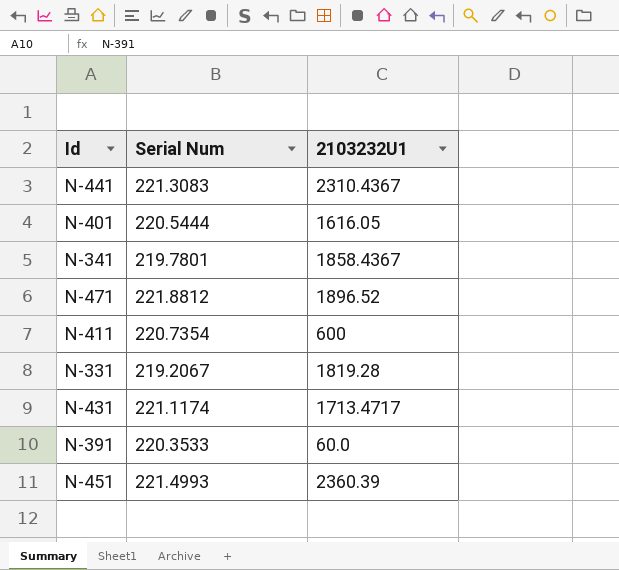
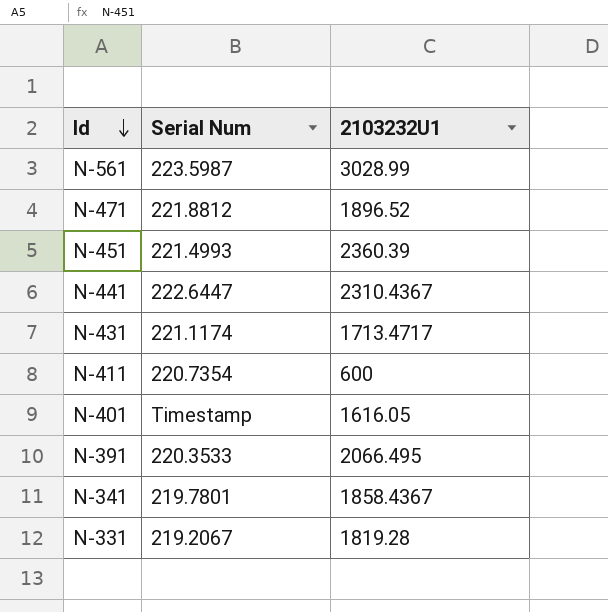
row order: none -> Id descending
row N-561: none -> 223.5987 | 3028.99
N-441 | Serial Num: 221.3083 -> 222.6447
N-401 | Serial Num: 220.5444 -> Timestamp
N-391 | 2103232U1: 60.0 -> 2066.495

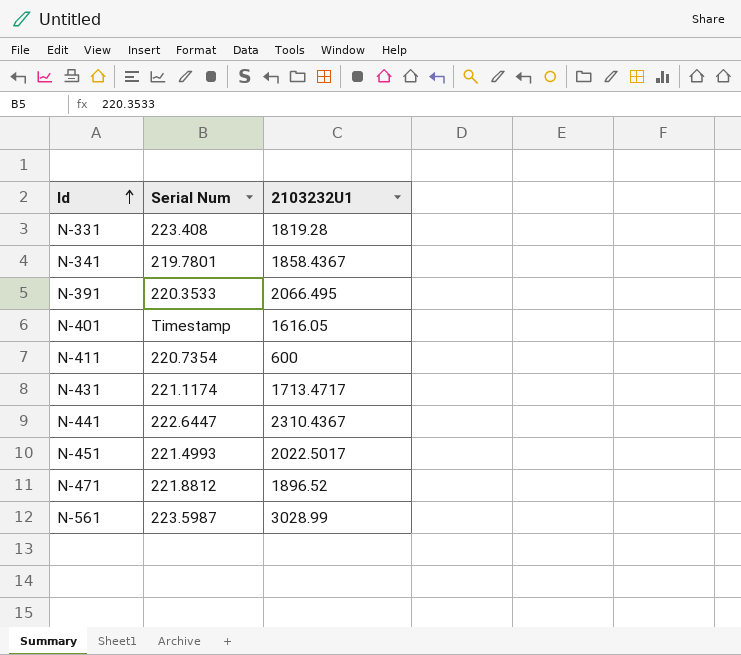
row order: Id descending -> Id ascending
N-331 | Serial Num: 219.2067 -> 223.408
N-451 | 2103232U1: 2360.39 -> 2022.5017

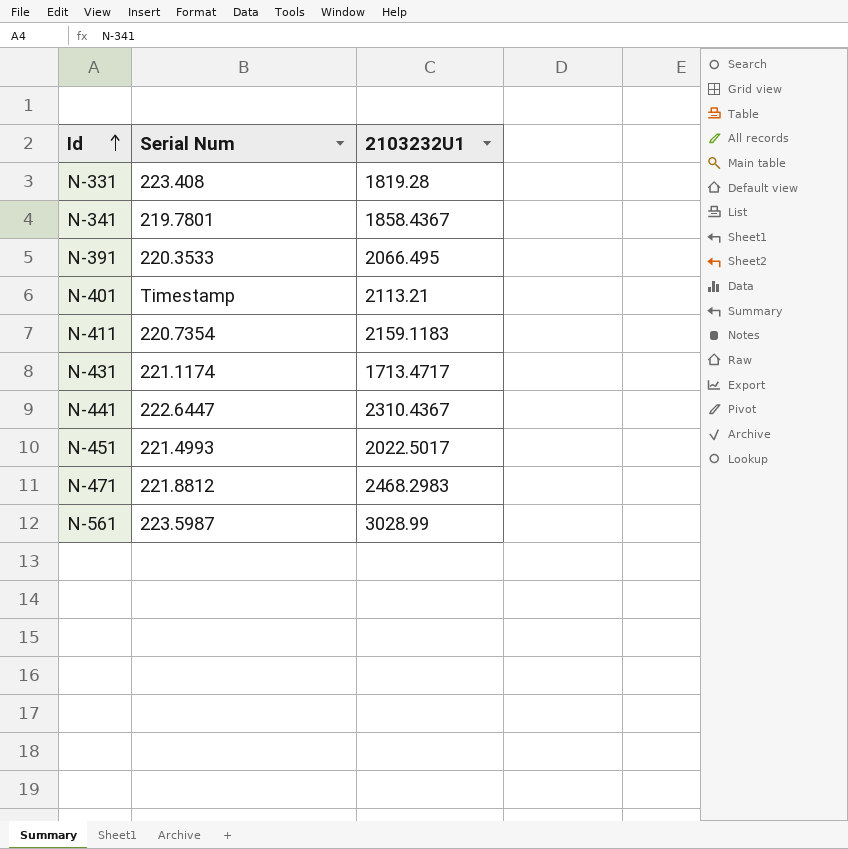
N-401 | 2103232U1: 1616.05 -> 2113.21
N-411 | 2103232U1: 600 -> 2159.1183
N-471 | 2103232U1: 1896.52 -> 2468.2983

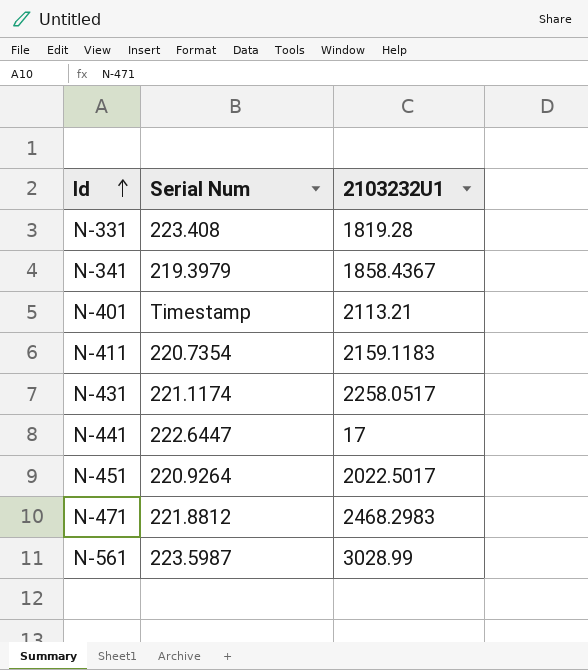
row N-391: 220.3533 | 2066.495 -> none
N-341 | Serial Num: 219.7801 -> 219.3979
N-431 | 2103232U1: 1713.4717 -> 2258.0517
N-441 | 2103232U1: 2310.4367 -> 17
N-451 | Serial Num: 221.4993 -> 220.9264

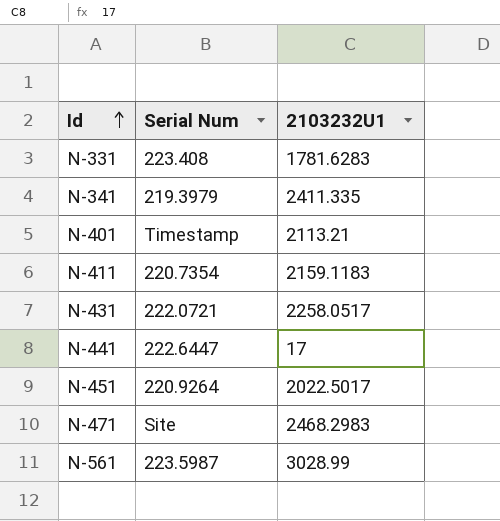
N-331 | 2103232U1: 1819.28 -> 1781.6283
N-341 | 2103232U1: 1858.4367 -> 2411.335
N-431 | Serial Num: 221.1174 -> 222.0721
N-471 | Serial Num: 221.8812 -> Site

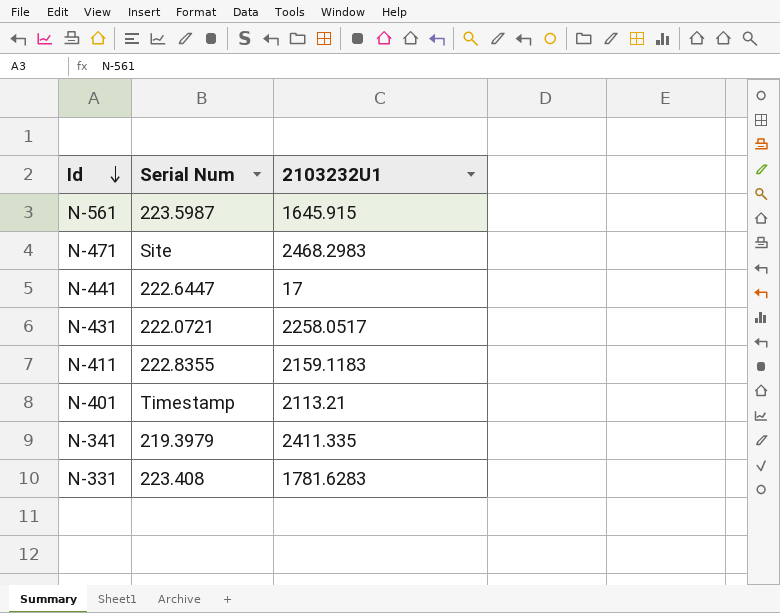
row order: Id ascending -> Id descending
row N-451: 220.9264 | 2022.5017 -> none
N-561 | 2103232U1: 3028.99 -> 1645.915
N-411 | Serial Num: 220.7354 -> 222.8355

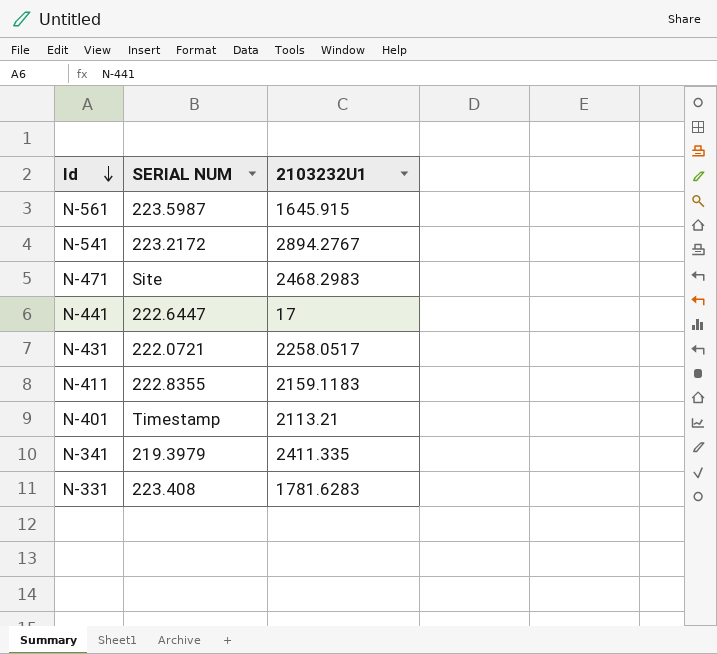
column name: Serial Num -> SERIAL NUM
row N-541: none -> 223.2172 | 2894.2767

